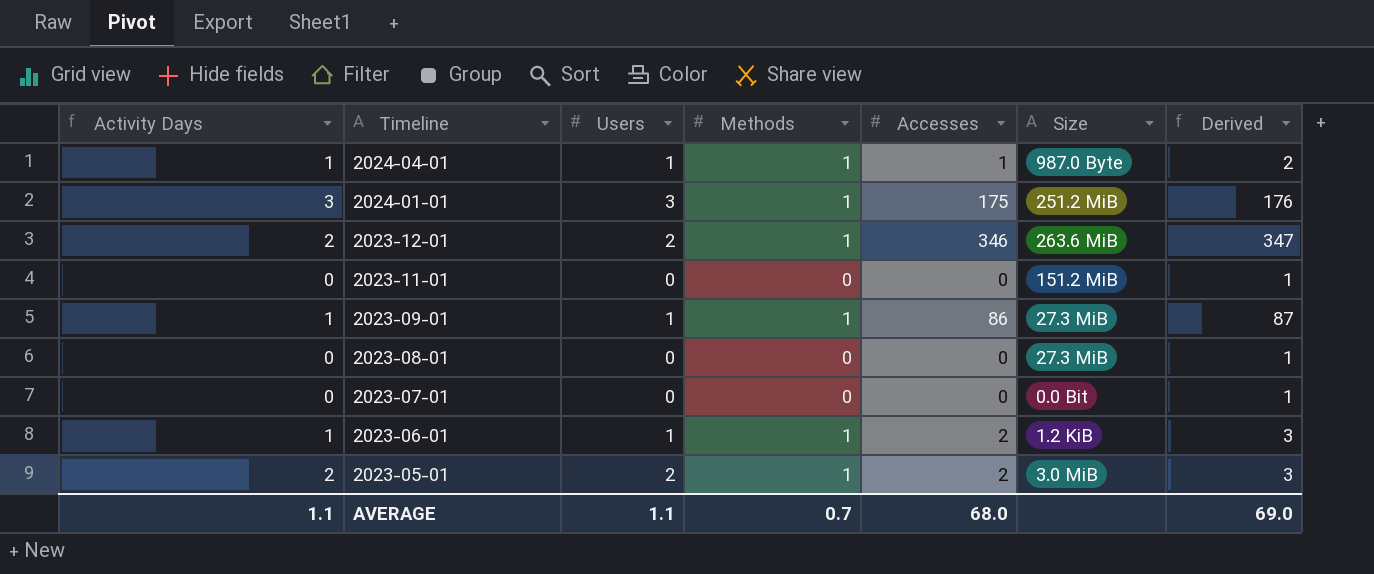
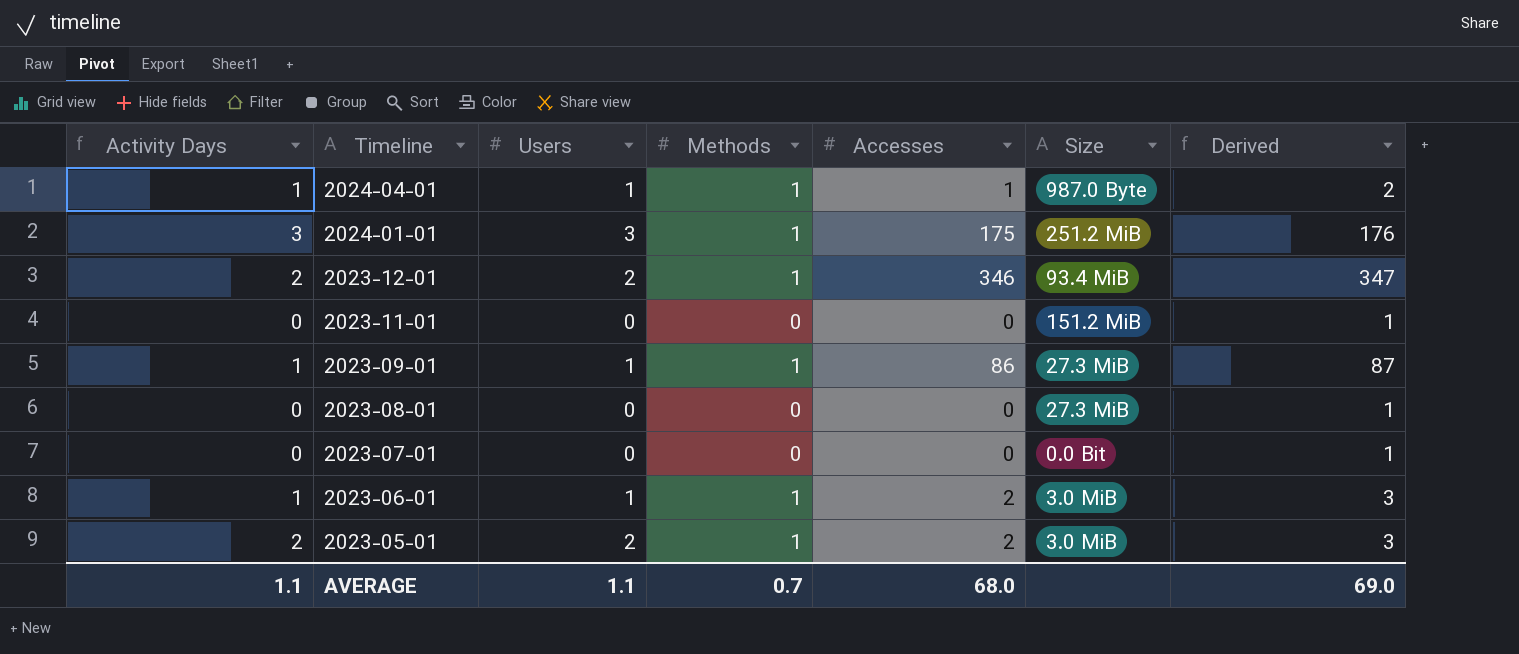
2023-12-01 | Size: 263.6 MiB -> 93.4 MiB
2023-06-01 | Size: 1.2 KiB -> 3.0 MiB

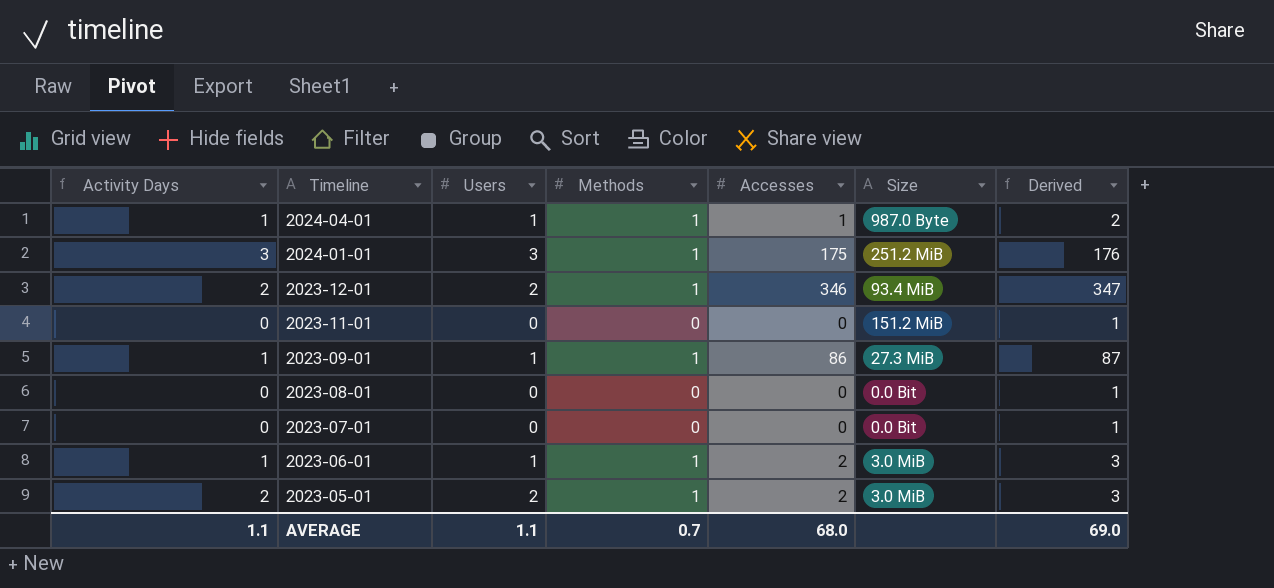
2023-08-01 | Size: 27.3 MiB -> 0.0 Bit

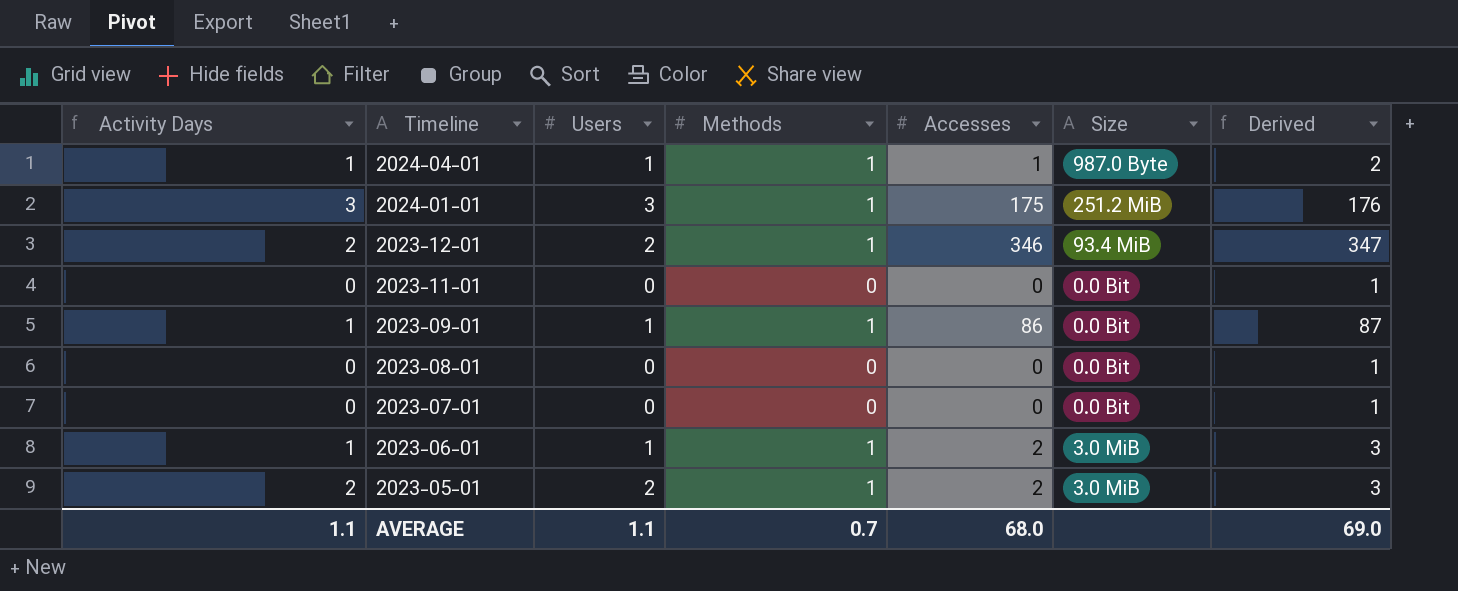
2023-11-01 | Size: 151.2 MiB -> 0.0 Bit
2023-09-01 | Size: 27.3 MiB -> 0.0 Bit

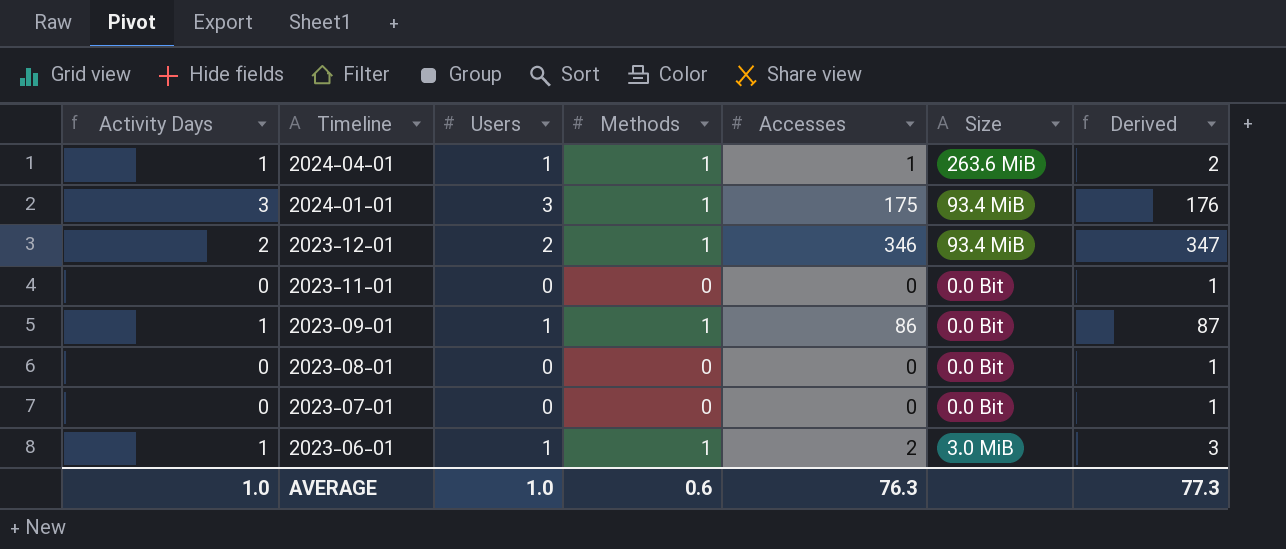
row 2023-05-01: 2 | 2 | 1 | 2 | 3.0 MiB | 3 -> none
2024-04-01 | Size: 987.0 Byte -> 263.6 MiB
2024-01-01 | Size: 251.2 MiB -> 93.4 MiB
AVERAGE | Activity Days: 1.1 -> 1.0
AVERAGE | Users: 1.1 -> 1.0
AVERAGE | Methods: 0.7 -> 0.6
AVERAGE | Accesses: 68.0 -> 76.3
AVERAGE | Derived: 69.0 -> 77.3

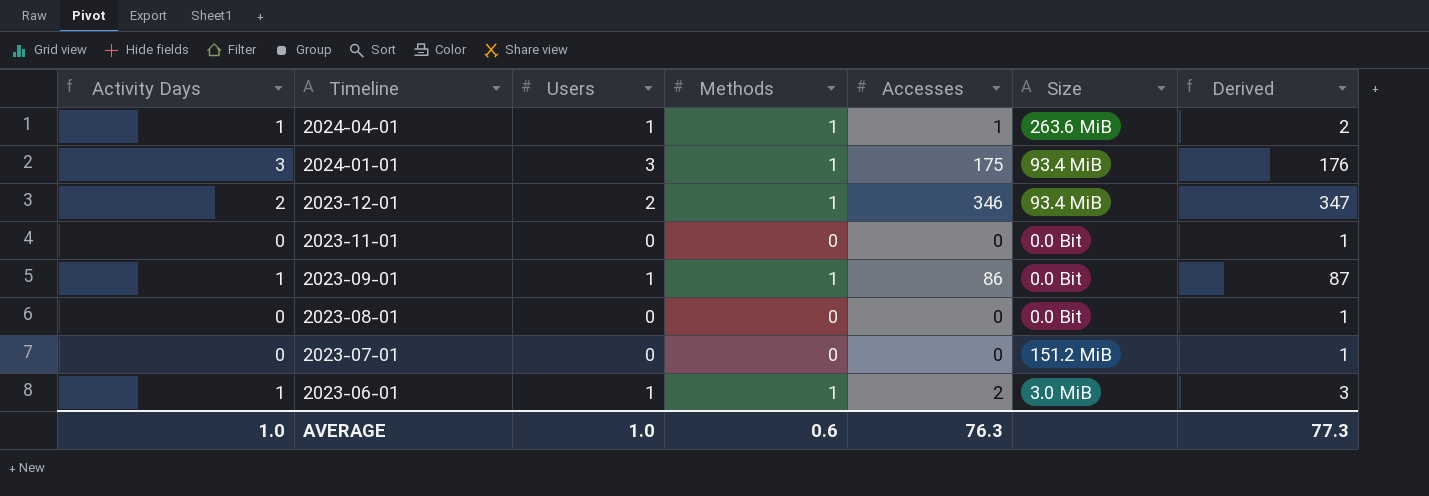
2023-07-01 | Size: 0.0 Bit -> 151.2 MiB

